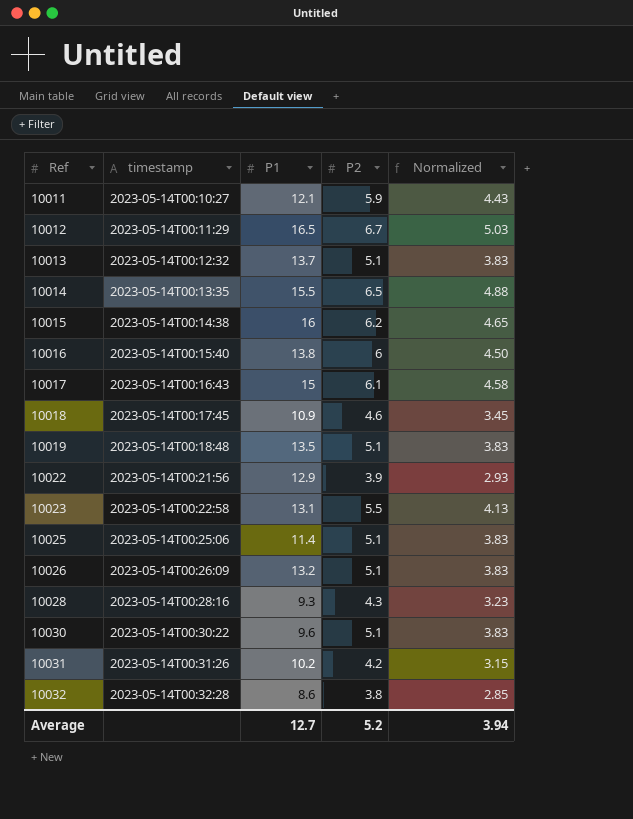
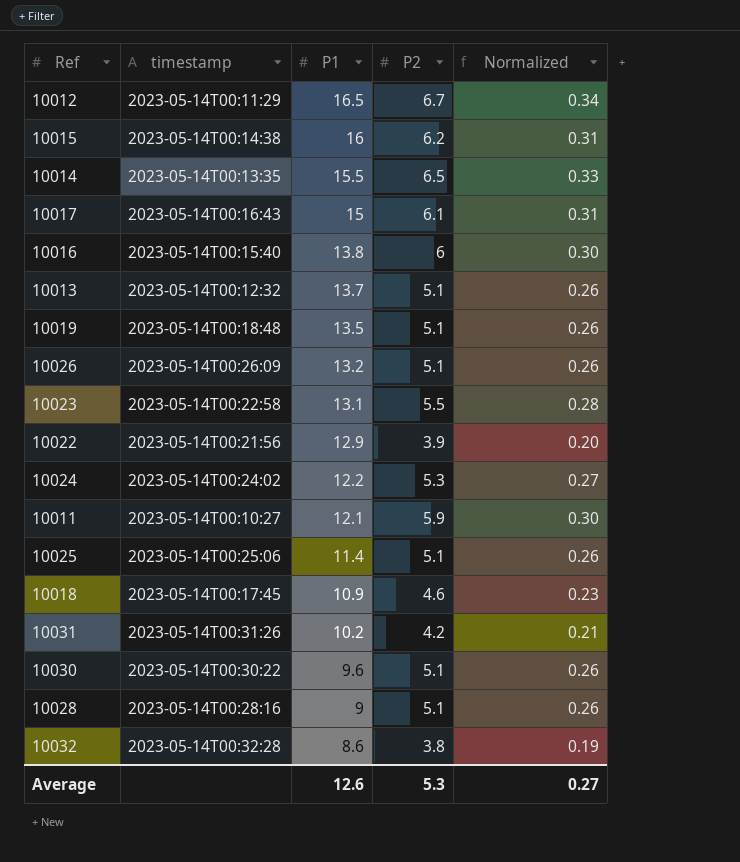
row order: Ref ascending -> P1 descending
column Normalized | formula: [P2] * 0.75 -> [P2] * 0.05
row 10024: none -> 2023-05-14T00:24:02 | 12.2 | 5.3 | 0.27
10028 | P1: 9.3 -> 9
10028 | P2: 4.3 -> 5.1
Average | P1: 12.7 -> 12.6
Average | P2: 5.2 -> 5.3
Average | Normalized: 3.94 -> 0.27

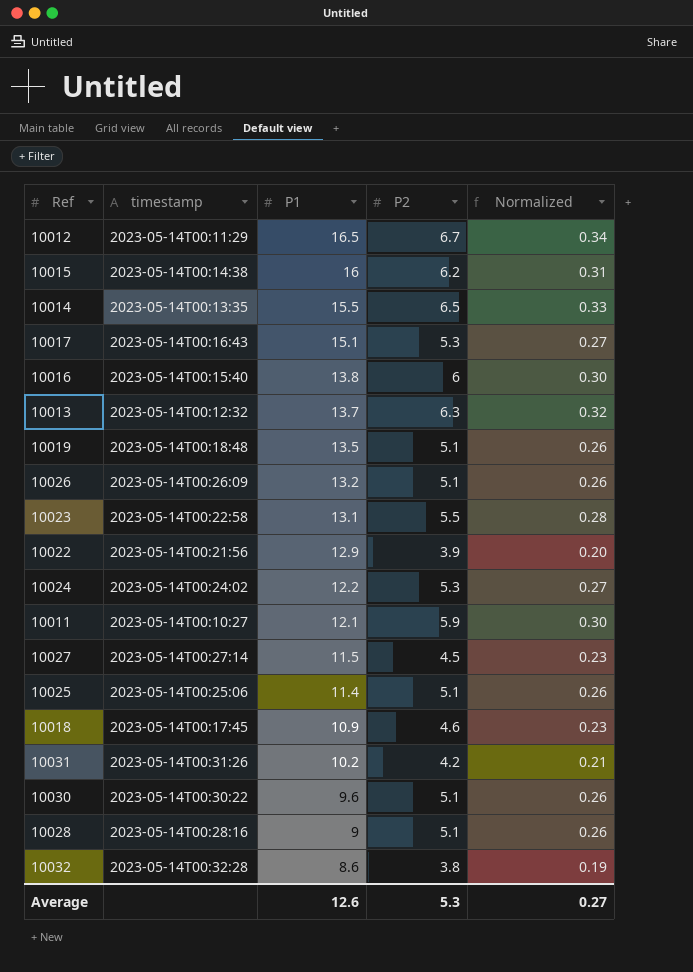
10017 | P1: 15 -> 15.1
10017 | P2: 6.1 -> 5.3
10017 | Normalized: 0.31 -> 0.27
10013 | P2: 5.1 -> 6.3
10013 | Normalized: 0.26 -> 0.32
row 10027: none -> 2023-05-14T00:27:14 | 11.5 | 4.5 | 0.23

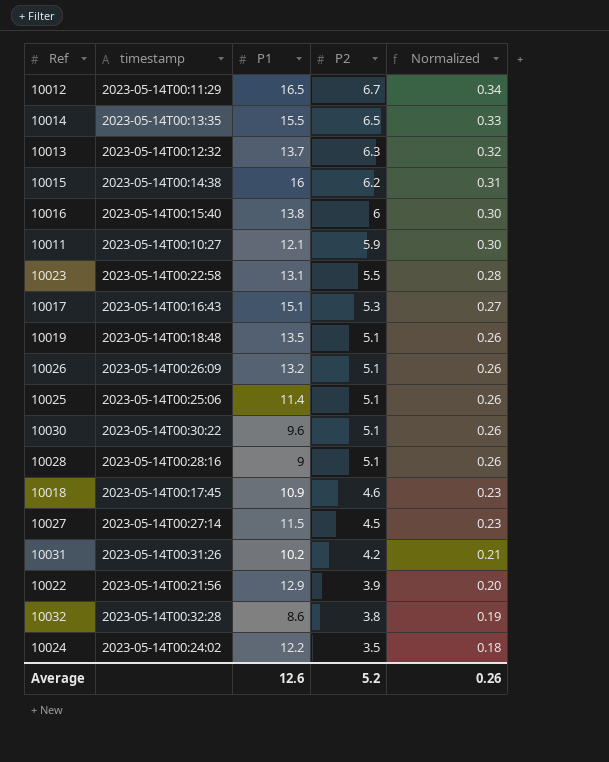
row order: P1 descending -> P2 descending
10024 | P2: 5.3 -> 3.5
10024 | Normalized: 0.27 -> 0.18
Average | P2: 5.3 -> 5.2
Average | Normalized: 0.27 -> 0.26

